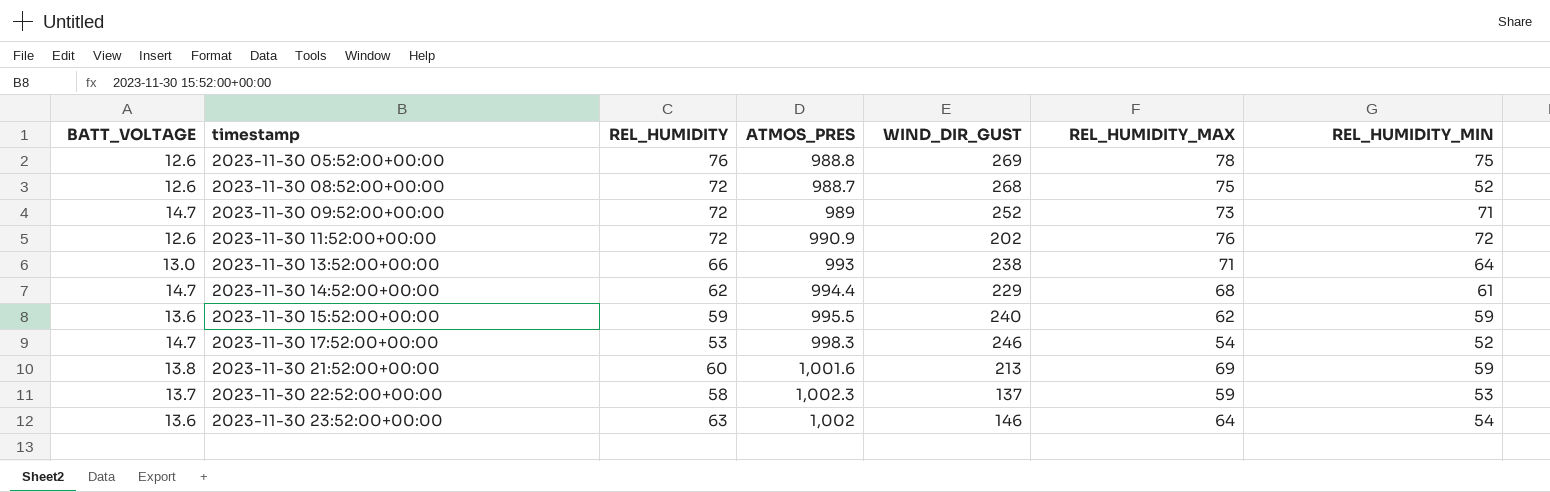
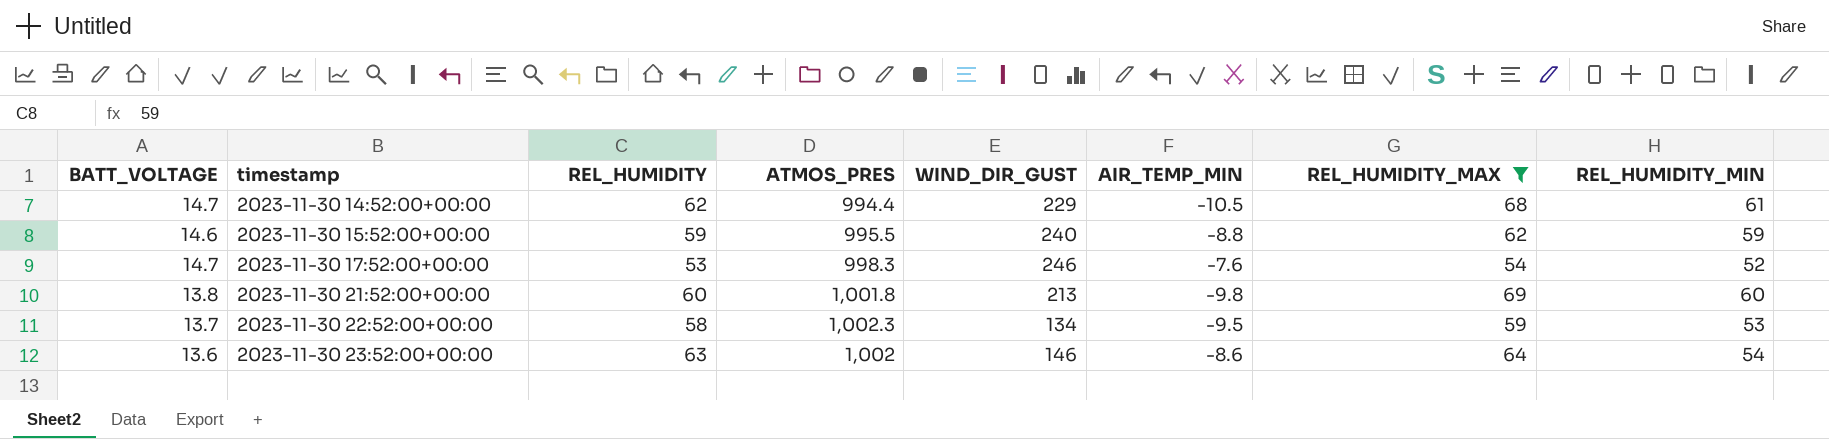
filter: none -> REL_HUMIDITY_MAX <= 69
column AIR_TEMP_MIN | position: none -> 6
2023-11-30 15:52:00+00:00 | BATT_VOLTAGE: 13.6 -> 14.6
2023-11-30 21:52:00+00:00 | ATMOS_PRES: 1,001.6 -> 1,001.8
2023-11-30 21:52:00+00:00 | REL_HUMIDITY_MIN: 59 -> 60
2023-11-30 22:52:00+00:00 | WIND_DIR_GUST: 137 -> 134

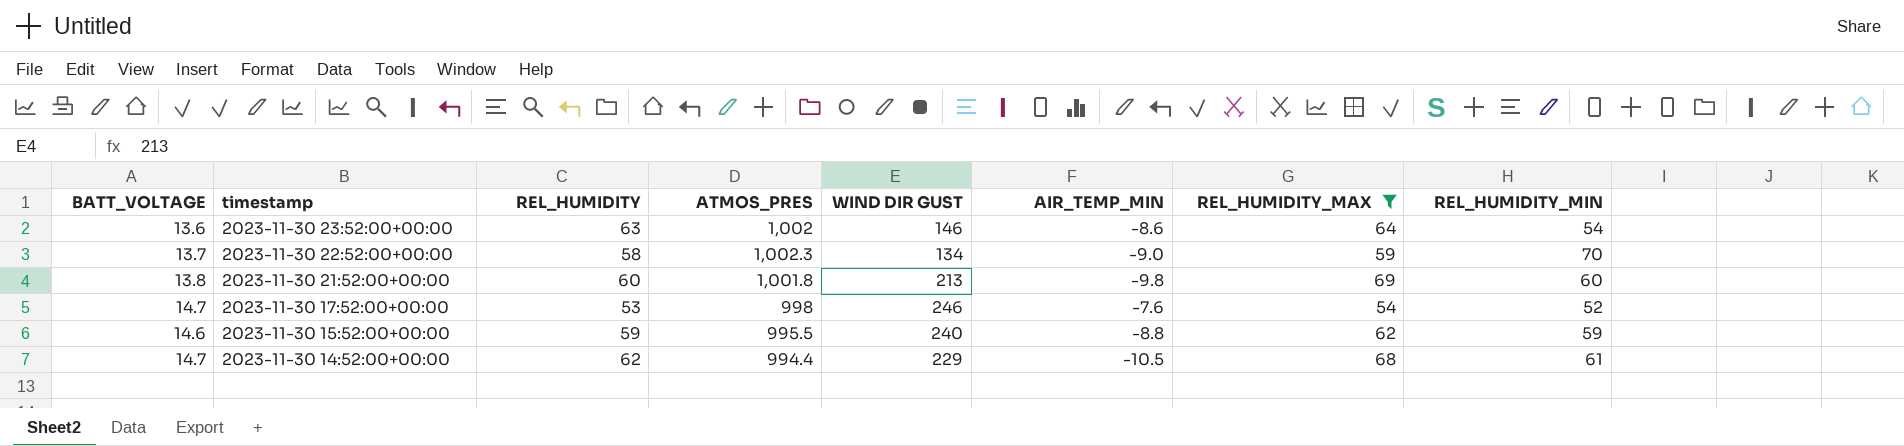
row order: timestamp ascending -> timestamp descending
column name: WIND_DIR_GUST -> WIND DIR GUST
2023-11-30 22:52:00+00:00 | AIR_TEMP_MIN: -9.5 -> -9.0
2023-11-30 22:52:00+00:00 | REL_HUMIDITY_MIN: 53 -> 70
2023-11-30 17:52:00+00:00 | ATMOS_PRES: 998.3 -> 998

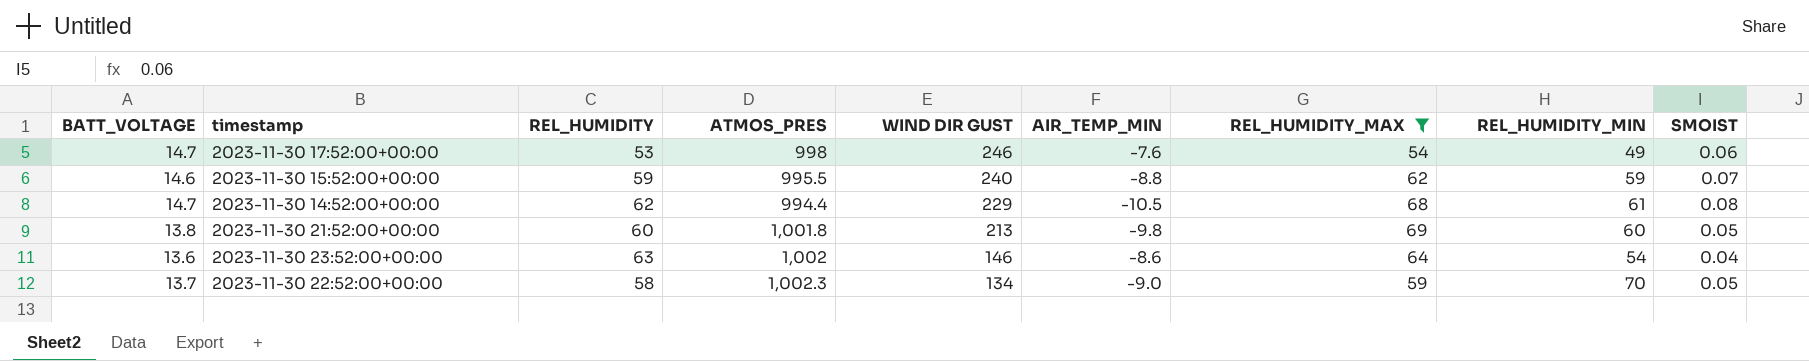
row order: timestamp descending -> WIND DIR GUST descending
column SMOIST | position: none -> 9
2023-11-30 17:52:00+00:00 | REL_HUMIDITY_MIN: 52 -> 49

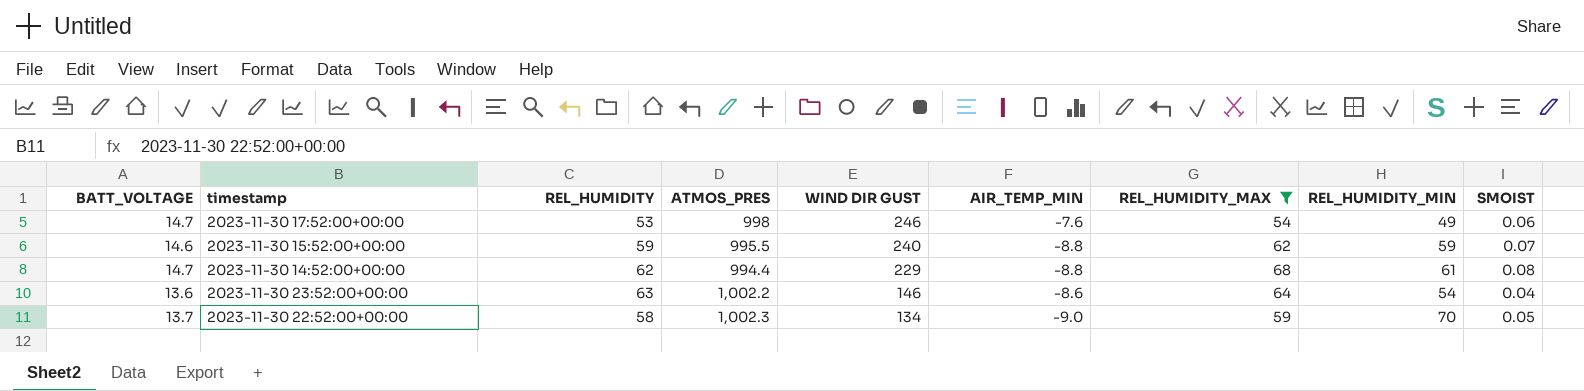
row 2023-11-30 21:52:00+00:00: 13.8 | 60 | 1,001.8 | 213 | -9.8 | 69 | 60 | 0.05 -> none
2023-11-30 14:52:00+00:00 | AIR_TEMP_MIN: -10.5 -> -8.8
2023-11-30 23:52:00+00:00 | ATMOS_PRES: 1,002 -> 1,002.2

